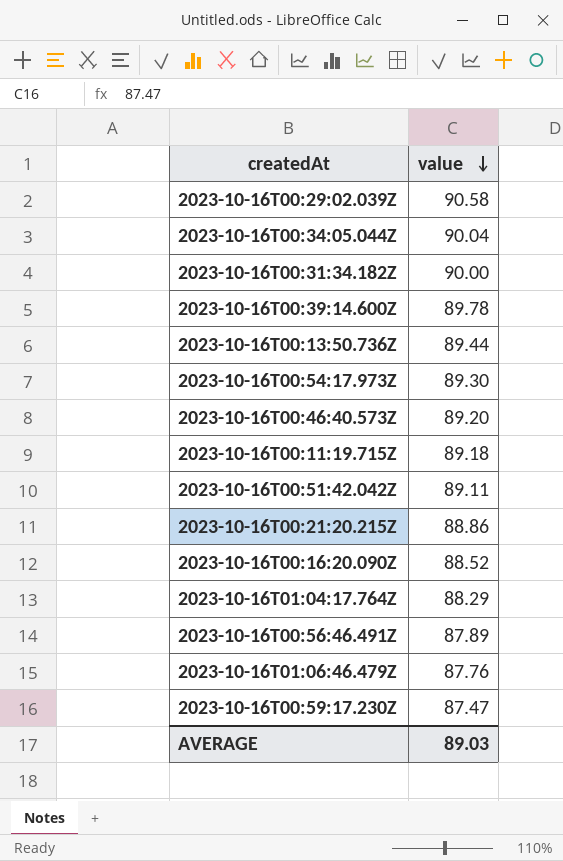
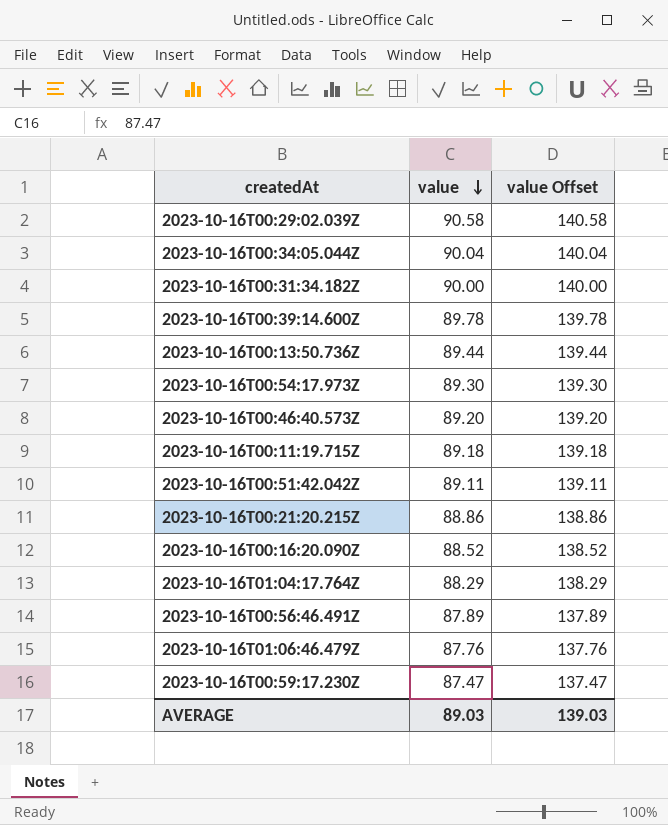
column value Offset | formula: none -> [value] + 50

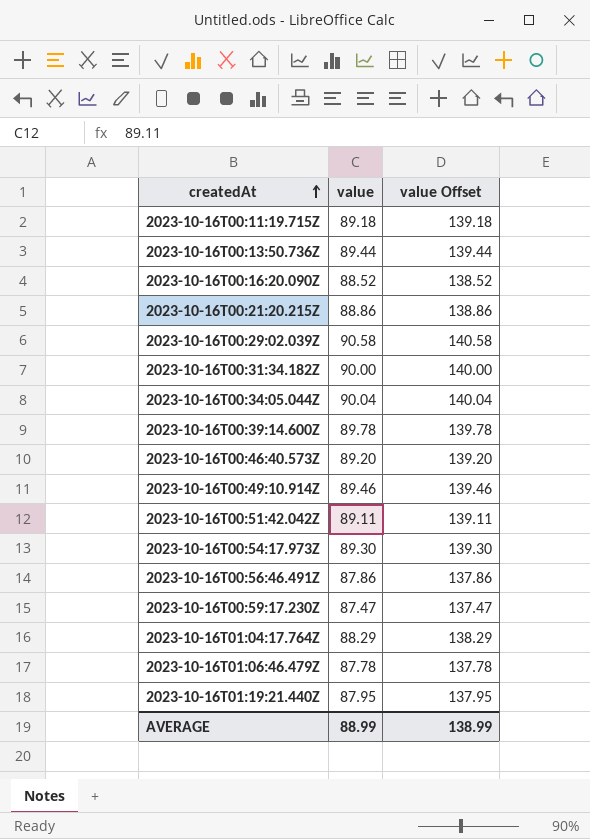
row order: value descending -> createdAt ascending
row 2023-10-16T00:49:10.914Z: none -> 89.46 | 139.46
2023-10-16T00:56:46.491Z | value: 87.89 -> 87.86
2023-10-16T00:56:46.491Z | value Offset: 137.89 -> 137.86
2023-10-16T01:06:46.479Z | value: 87.76 -> 87.78
2023-10-16T01:06:46.479Z | value Offset: 137.76 -> 137.78
row 2023-10-16T01:19:21.440Z: none -> 87.95 | 137.95
AVERAGE | value: 89.03 -> 88.99
AVERAGE | value Offset: 139.03 -> 138.99

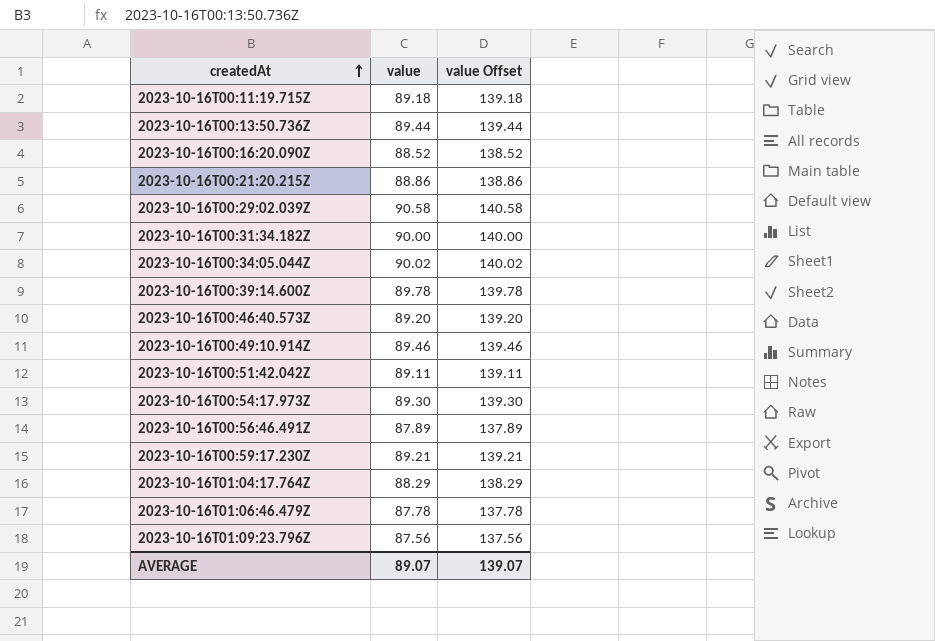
row 2023-10-16T01:19:21.440Z: 87.95 | 137.95 -> none
2023-10-16T00:34:05.044Z | value: 90.04 -> 90.02
2023-10-16T00:34:05.044Z | value Offset: 140.04 -> 140.02
2023-10-16T00:56:46.491Z | value: 87.86 -> 87.89
2023-10-16T00:56:46.491Z | value Offset: 137.86 -> 137.89
2023-10-16T00:59:17.230Z | value: 87.47 -> 89.21
2023-10-16T00:59:17.230Z | value Offset: 137.47 -> 139.21
row 2023-10-16T01:09:23.796Z: none -> 87.56 | 137.56
AVERAGE | value: 88.99 -> 89.07
AVERAGE | value Offset: 138.99 -> 139.07

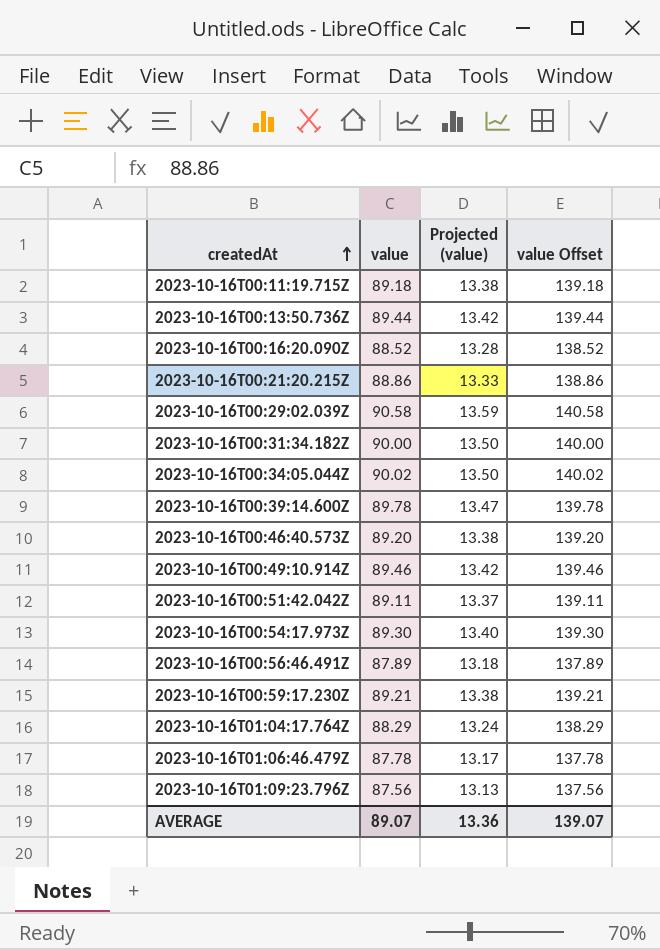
column Projected (value) | formula: none -> [value] * 0.15

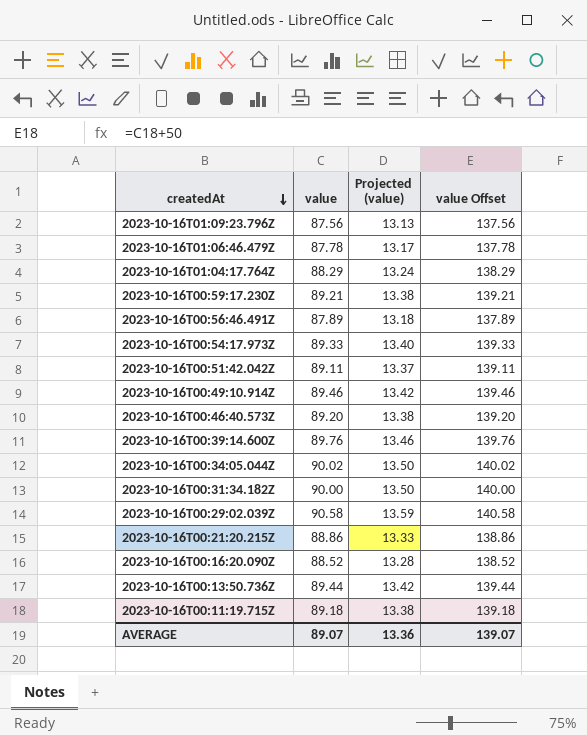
row order: createdAt ascending -> createdAt descending
2023-10-16T00:54:17.973Z | value: 89.30 -> 89.33
2023-10-16T00:54:17.973Z | value Offset: 139.30 -> 139.33
2023-10-16T00:39:14.600Z | value: 89.78 -> 89.76
2023-10-16T00:39:14.600Z | Projected (value): 13.47 -> 13.46
2023-10-16T00:39:14.600Z | value Offset: 139.78 -> 139.76

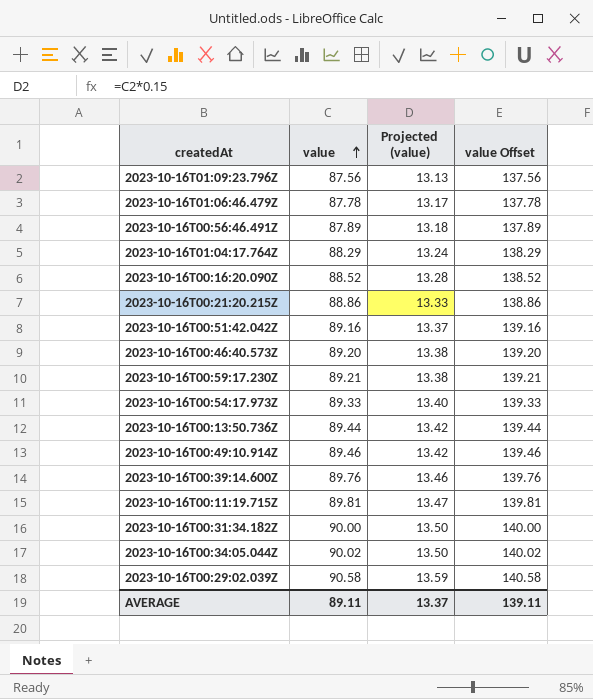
row order: createdAt descending -> value ascending
2023-10-16T00:51:42.042Z | value: 89.11 -> 89.16
2023-10-16T00:51:42.042Z | value Offset: 139.11 -> 139.16
2023-10-16T00:11:19.715Z | value: 89.18 -> 89.81
2023-10-16T00:11:19.715Z | Projected (value): 13.38 -> 13.47
2023-10-16T00:11:19.715Z | value Offset: 139.18 -> 139.81
AVERAGE | value: 89.07 -> 89.11
AVERAGE | Projected (value): 13.36 -> 13.37
AVERAGE | value Offset: 139.07 -> 139.11

